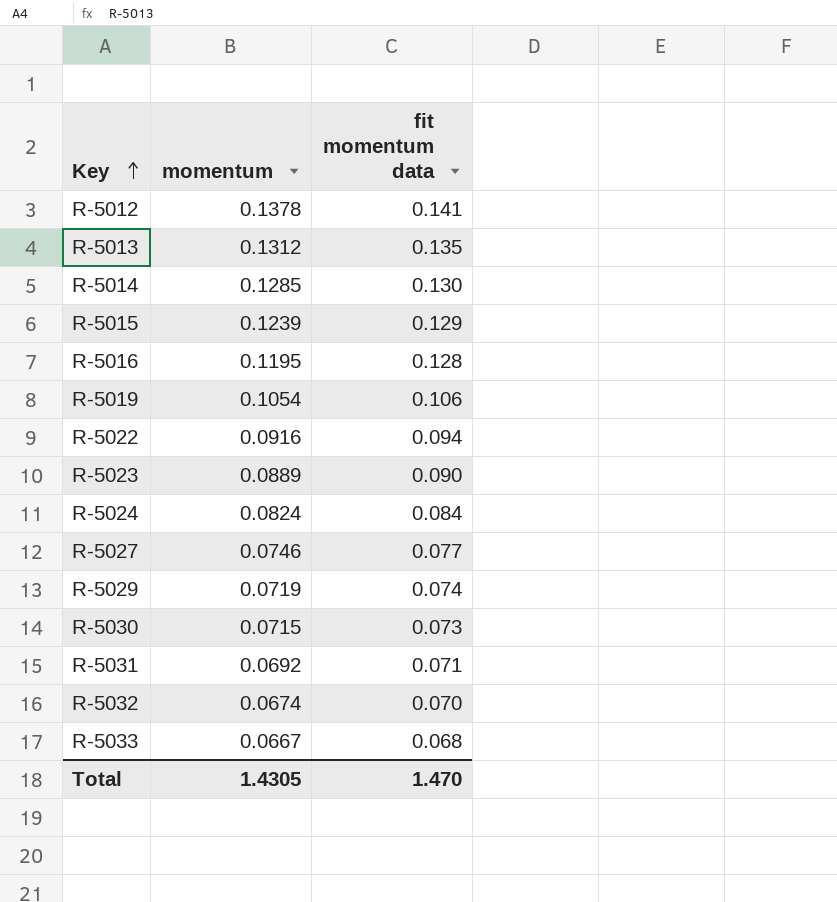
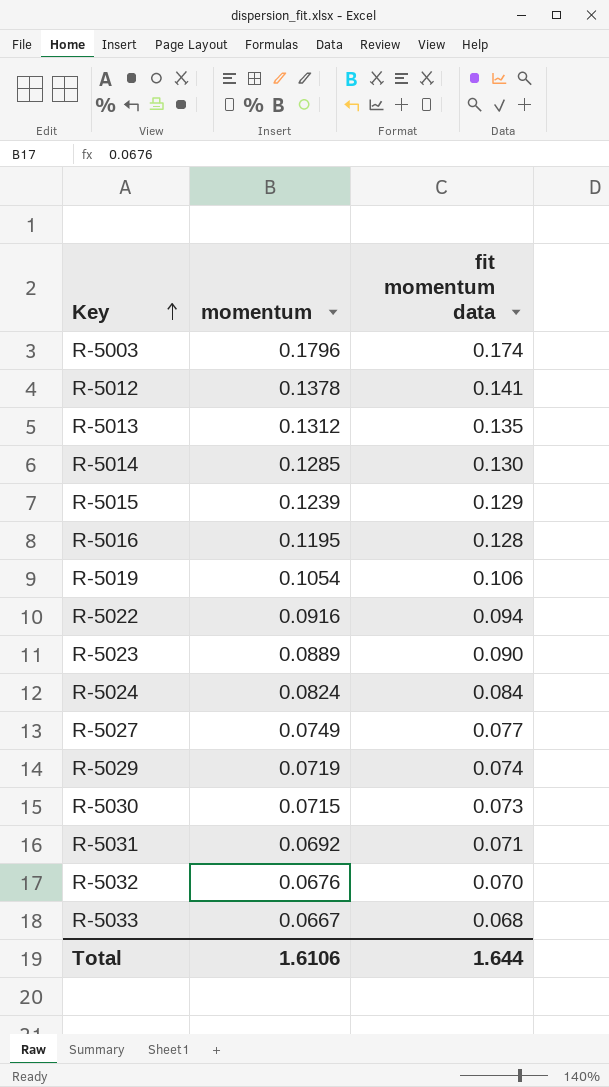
row R-5003: none -> 0.1796 | 0.174
R-5027 | momentum: 0.0746 -> 0.0749
R-5032 | momentum: 0.0674 -> 0.0676
Total | momentum: 1.4305 -> 1.6106
Total | fit momentum data: 1.470 -> 1.644

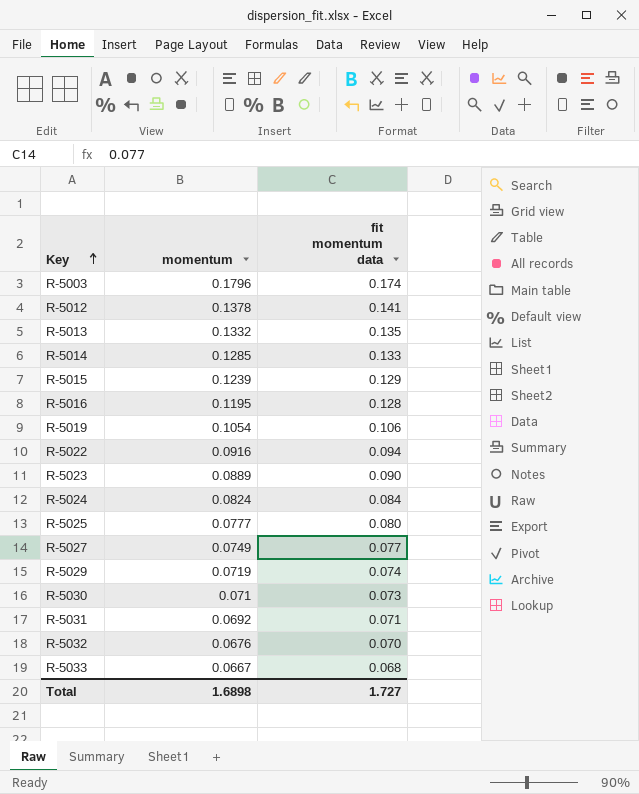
R-5013 | momentum: 0.1312 -> 0.1332
R-5014 | fit momentum data: 0.130 -> 0.133
row R-5025: none -> 0.0777 | 0.080
R-5030 | momentum: 0.0715 -> 0.071
Total | momentum: 1.6106 -> 1.6898
Total | fit momentum data: 1.644 -> 1.727

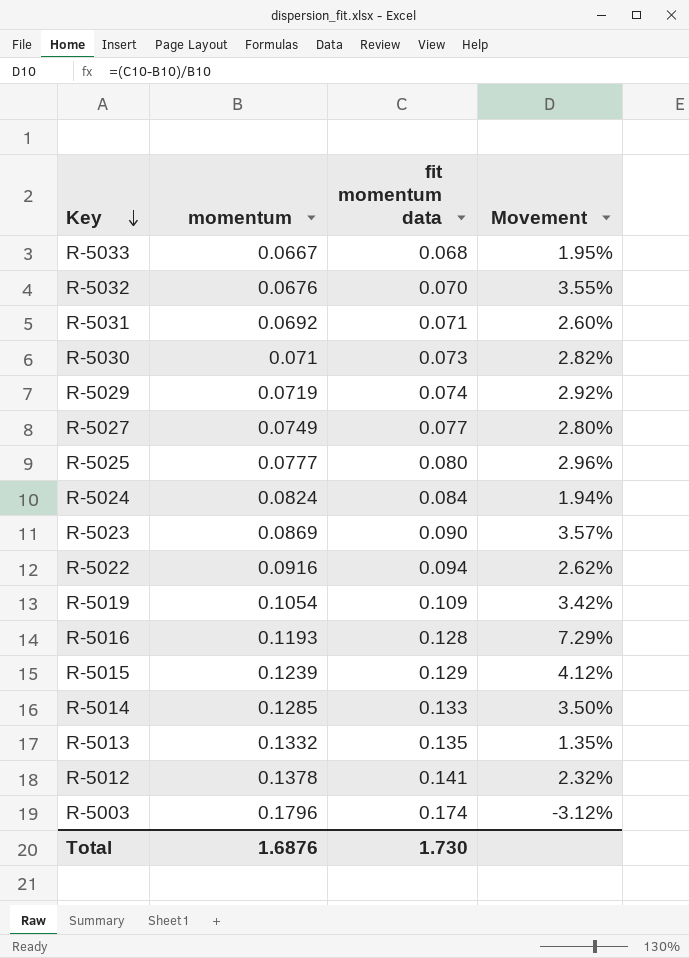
row order: Key ascending -> Key descending
column Movement | formula: none -> ([fit momentum data] - [momentum]) / [momentum]
R-5023 | momentum: 0.0889 -> 0.0869
R-5019 | fit momentum data: 0.106 -> 0.109
R-5016 | momentum: 0.1195 -> 0.1193
Total | momentum: 1.6898 -> 1.6876
Total | fit momentum data: 1.727 -> 1.730

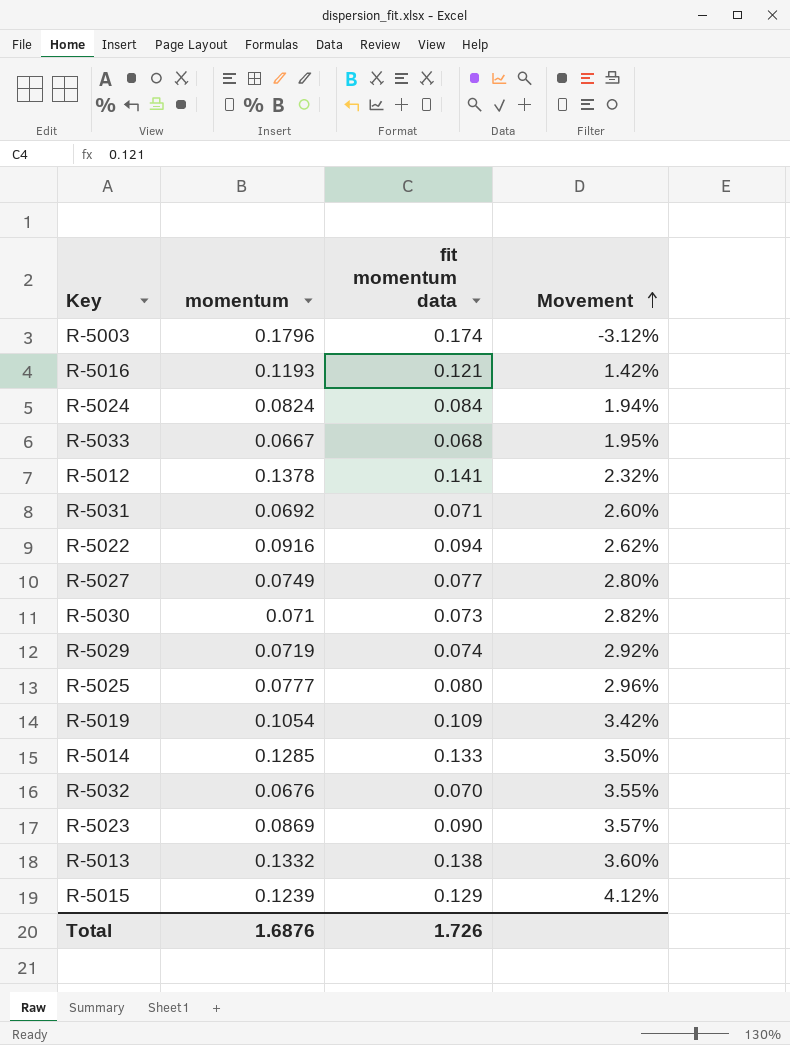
row order: Key descending -> Movement ascending
R-5016 | fit momentum data: 0.128 -> 0.121
R-5016 | Movement: 7.29% -> 1.42%
R-5013 | fit momentum data: 0.135 -> 0.138
R-5013 | Movement: 1.35% -> 3.60%
Total | fit momentum data: 1.730 -> 1.726

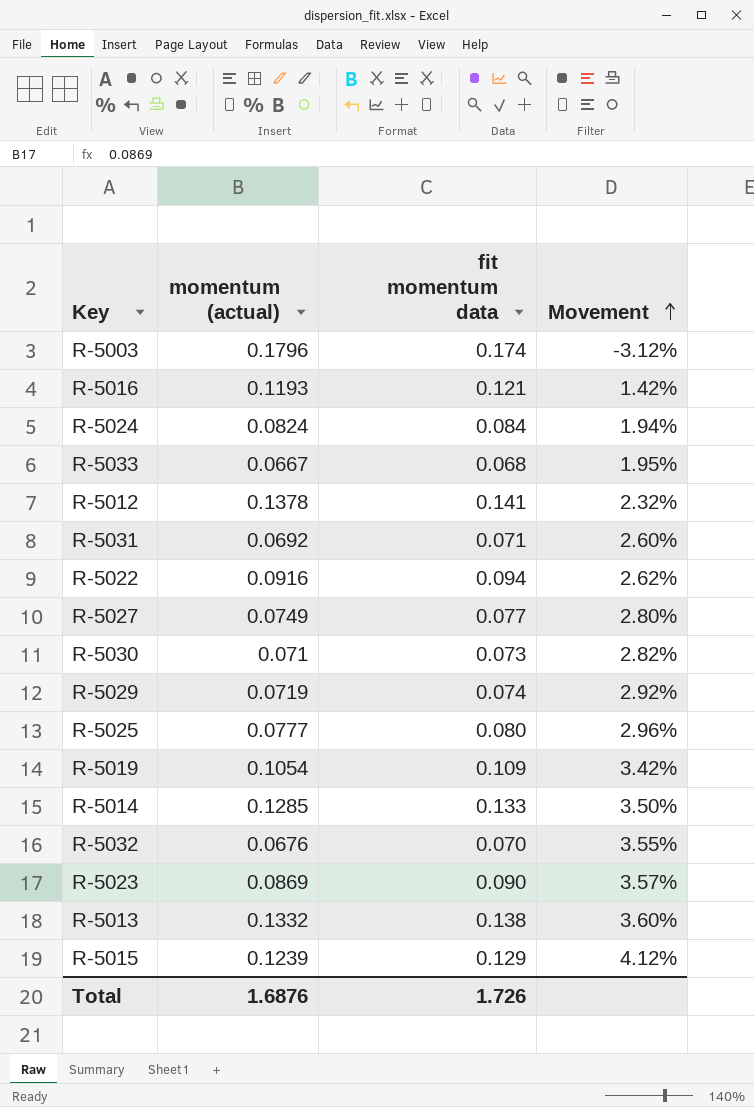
column name: momentum -> momentum (actual)

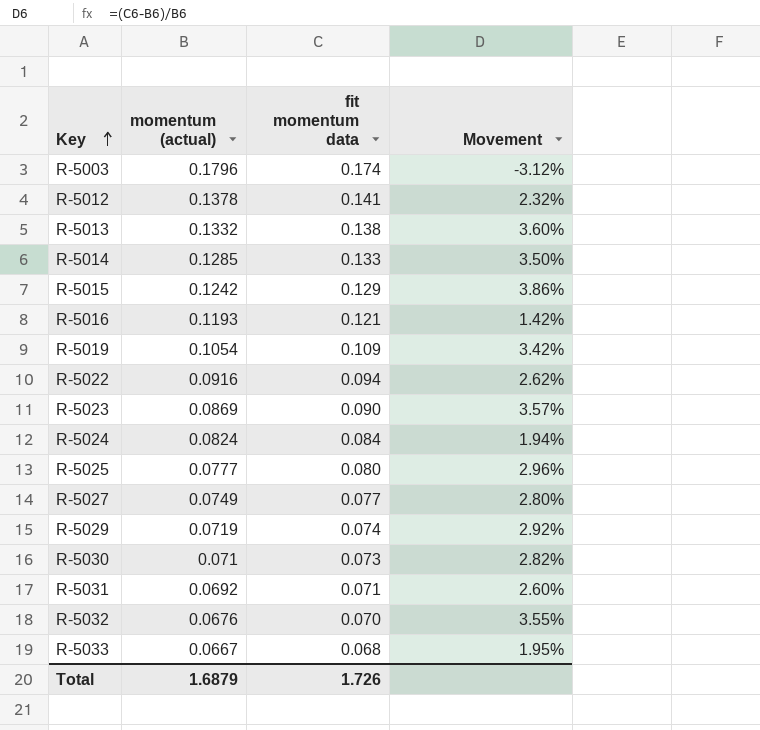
row order: Movement ascending -> Key ascending
R-5015 | momentum (actual): 0.1239 -> 0.1242
R-5015 | Movement: 4.12% -> 3.86%
Total | momentum (actual): 1.6876 -> 1.6879

